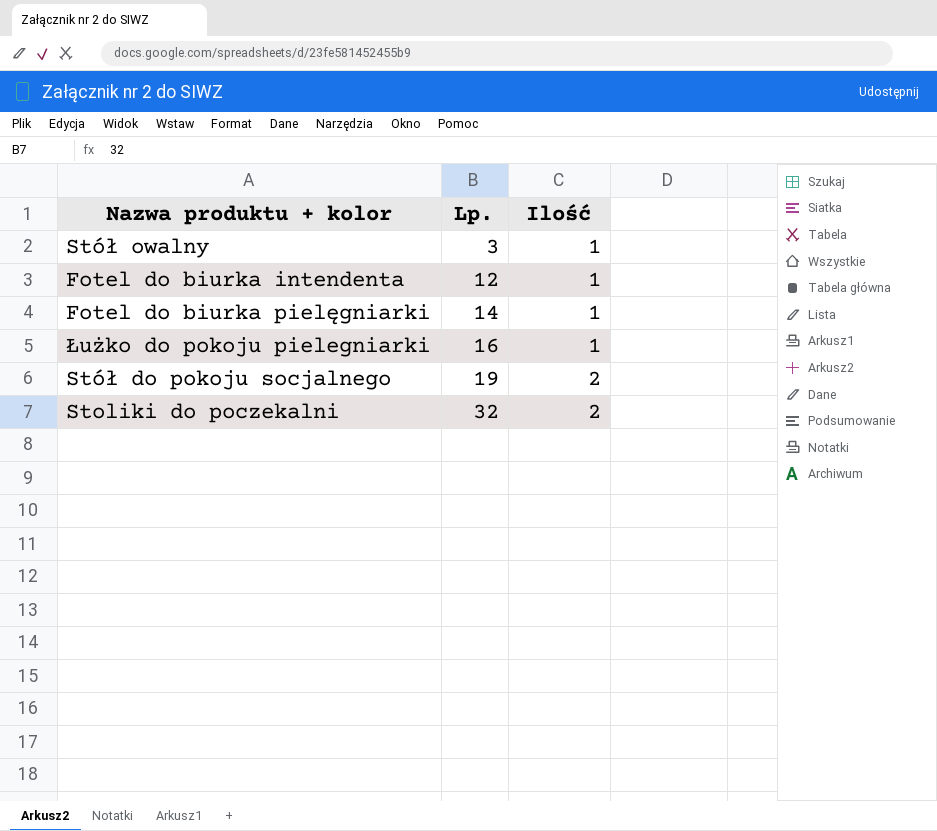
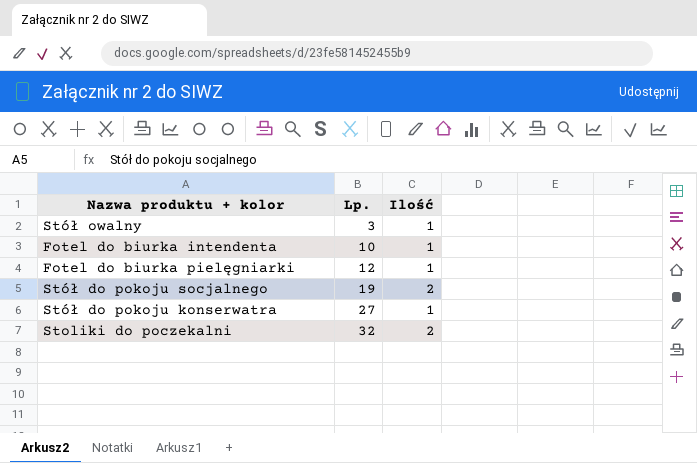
row Łużko do pokoju pielegniarki: 16 | 1 -> none
Fotel do biurka intendenta | Lp.: 12 -> 10
Fotel do biurka pielęgniarki | Lp.: 14 -> 12
row Stół do pokoju konserwatra: none -> 27 | 1

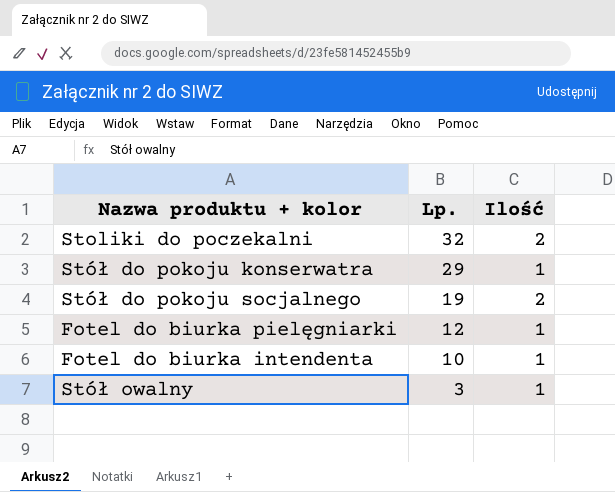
row order: Lp. ascending -> Lp. descending
Stół do pokoju konserwatra | Lp.: 27 -> 29

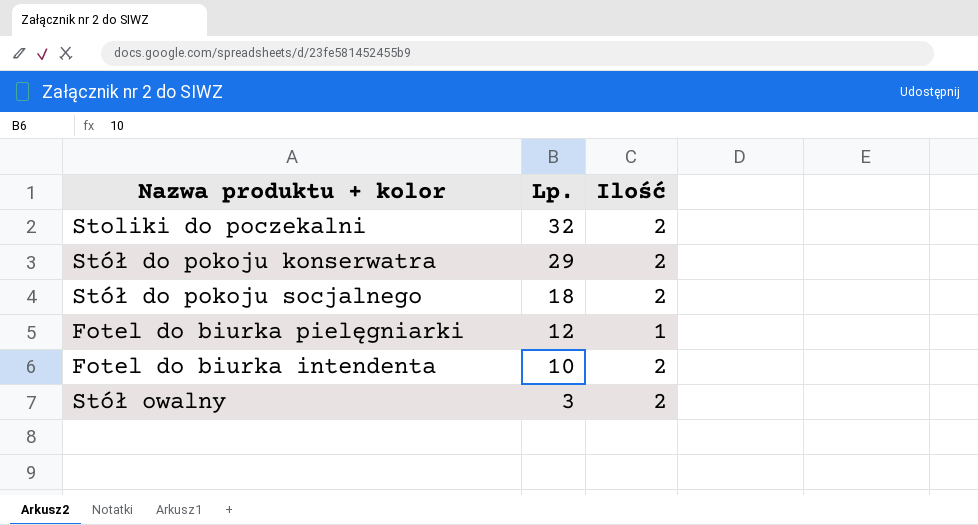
Stół do pokoju konserwatra | Ilość: 1 -> 2
Stół do pokoju socjalnego | Lp.: 19 -> 18
Fotel do biurka intendenta | Ilość: 1 -> 2
Stół owalny | Ilość: 1 -> 2

